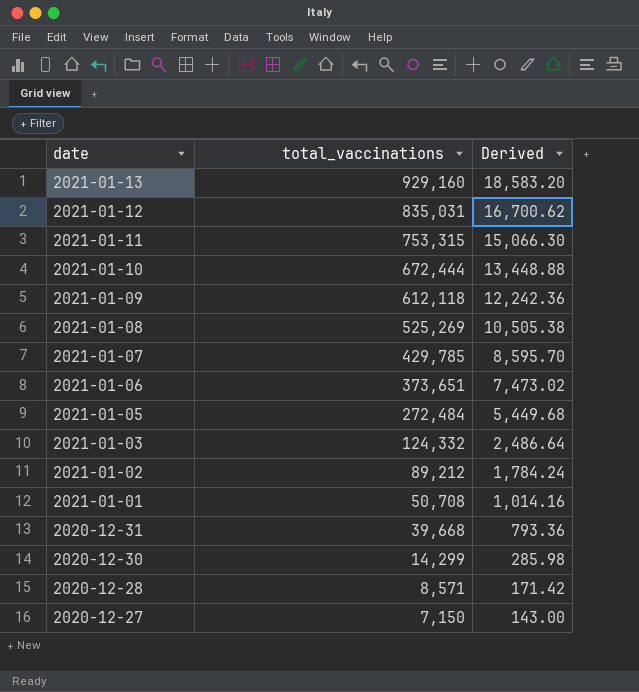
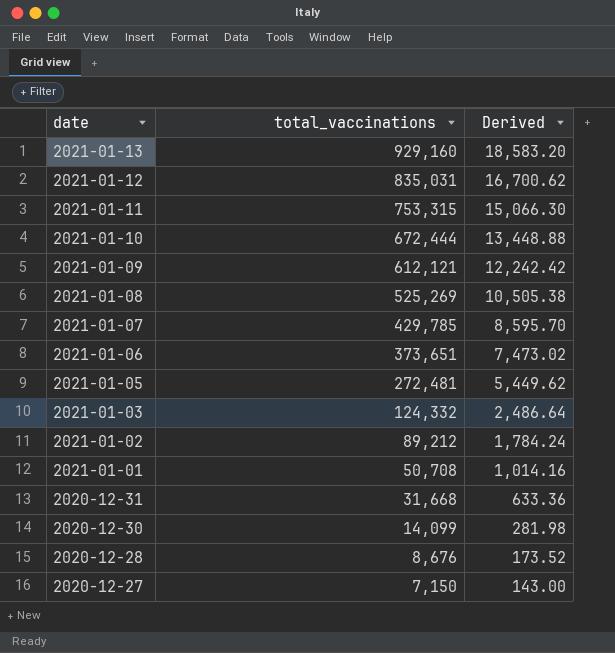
2021-01-09 | total_vaccinations: 612,118 -> 612,121
2021-01-09 | Derived: 12,242.36 -> 12,242.42
2021-01-05 | total_vaccinations: 272,484 -> 272,481
2021-01-05 | Derived: 5,449.68 -> 5,449.62
2020-12-31 | total_vaccinations: 39,668 -> 31,668
2020-12-31 | Derived: 793.36 -> 633.36
2020-12-30 | total_vaccinations: 14,299 -> 14,099
2020-12-30 | Derived: 285.98 -> 281.98
2020-12-28 | total_vaccinations: 8,571 -> 8,676
2020-12-28 | Derived: 171.42 -> 173.52

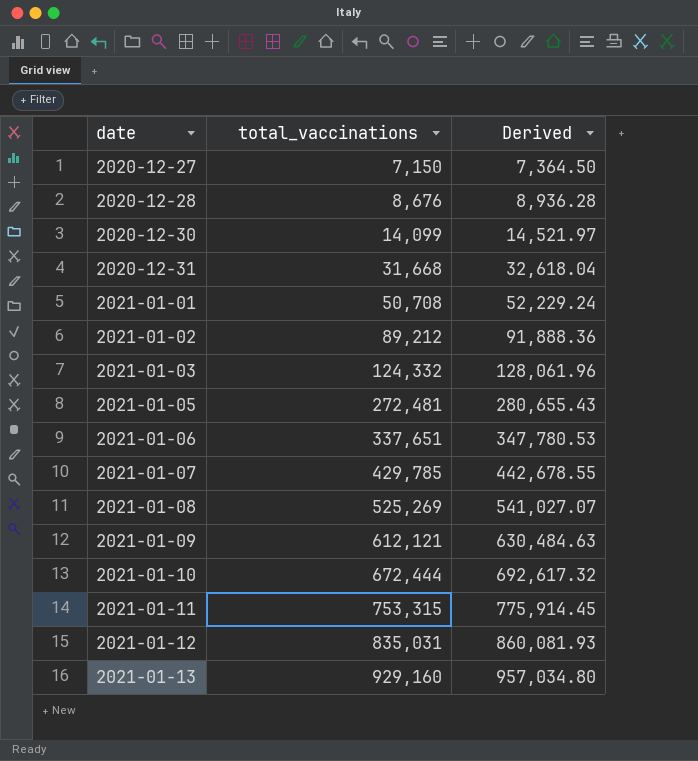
row order: date descending -> date ascending
column Derived | formula: [total_vaccinations] * 0.02 -> [total_vaccinations] * 1.03
2021-01-06 | total_vaccinations: 373,651 -> 337,651

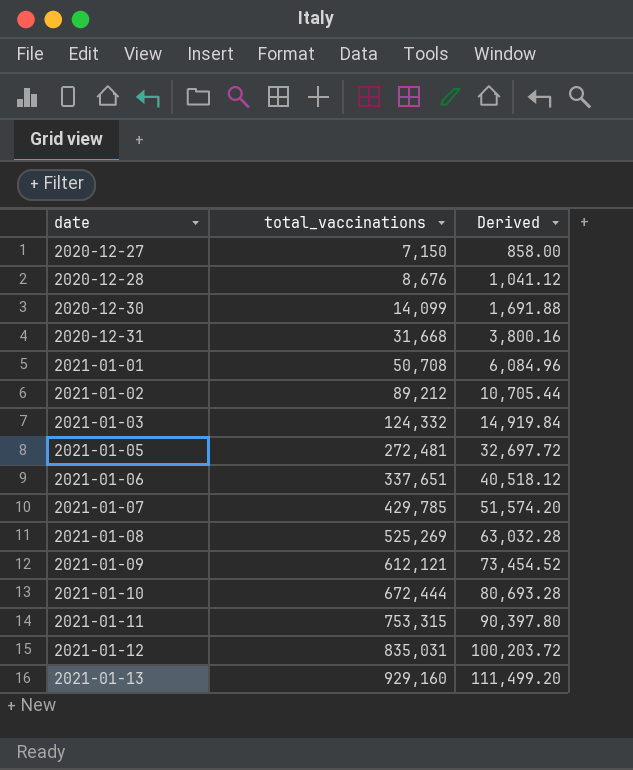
column Derived | formula: [total_vaccinations] * 1.03 -> [total_vaccinations] * 0.12

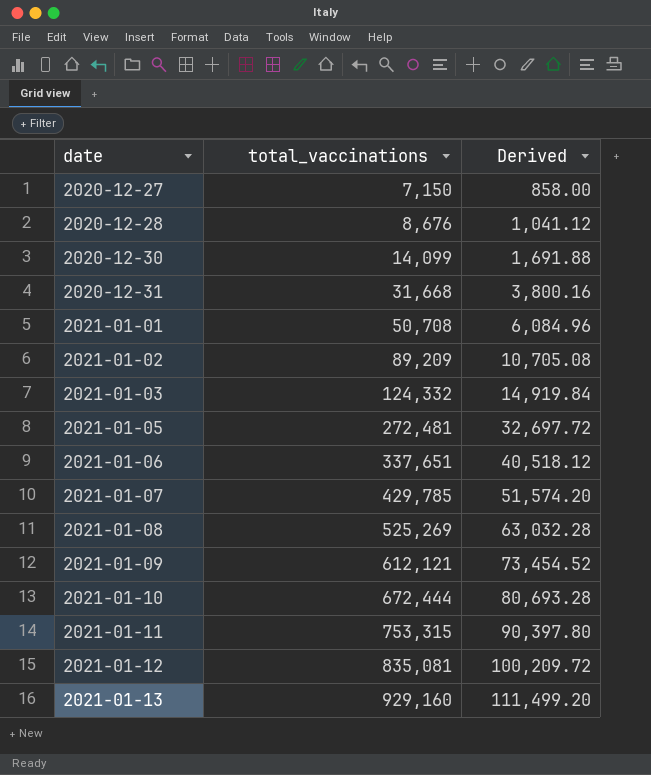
2021-01-02 | total_vaccinations: 89,212 -> 89,209
2021-01-02 | Derived: 10,705.44 -> 10,705.08
2021-01-12 | total_vaccinations: 835,031 -> 835,081
2021-01-12 | Derived: 100,203.72 -> 100,209.72

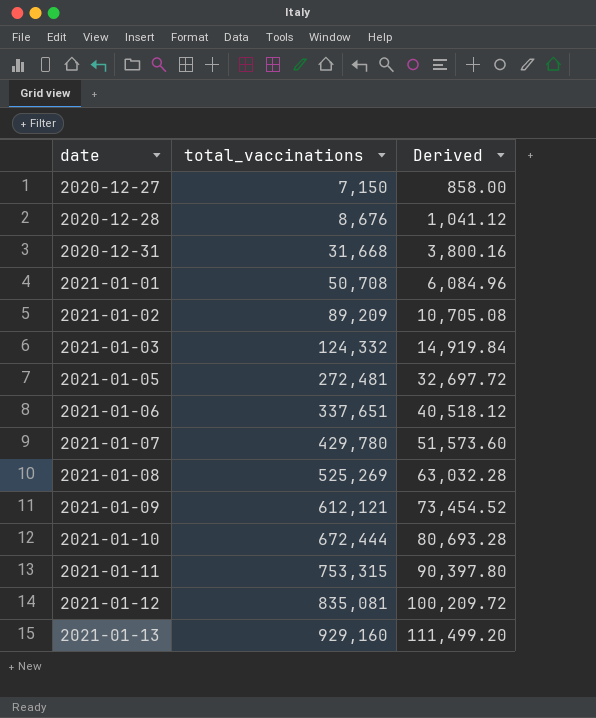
row 2020-12-30: 14,099 | 1,691.88 -> none
2021-01-07 | total_vaccinations: 429,785 -> 429,780
2021-01-07 | Derived: 51,574.20 -> 51,573.60

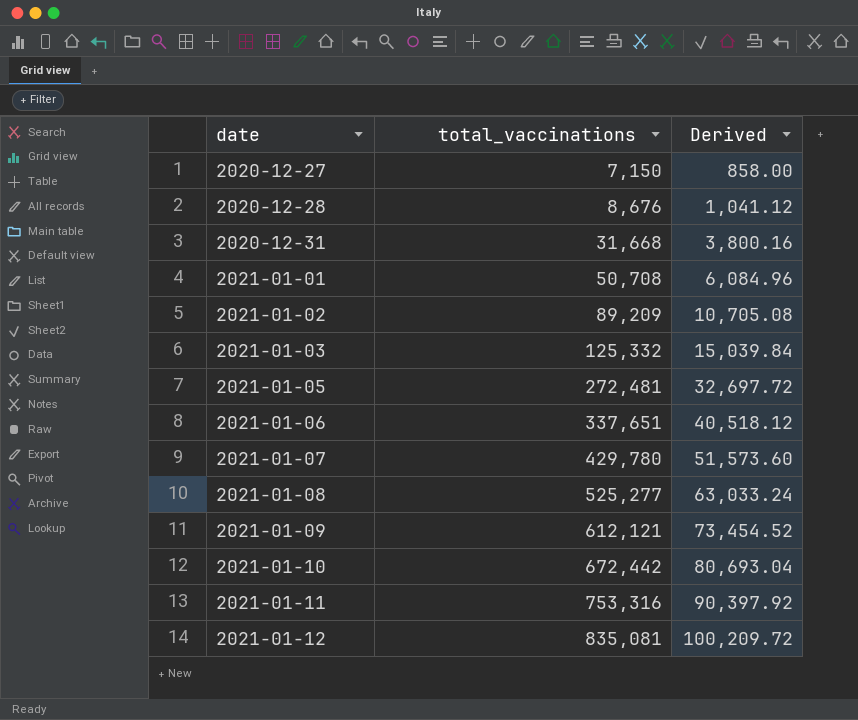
row 2021-01-13: 929,160 | 111,499.20 -> none
2021-01-03 | total_vaccinations: 124,332 -> 125,332
2021-01-03 | Derived: 14,919.84 -> 15,039.84
2021-01-08 | total_vaccinations: 525,269 -> 525,277
2021-01-08 | Derived: 63,032.28 -> 63,033.24
2021-01-10 | total_vaccinations: 672,444 -> 672,442
2021-01-10 | Derived: 80,693.28 -> 80,693.04
2021-01-11 | total_vaccinations: 753,315 -> 753,316
2021-01-11 | Derived: 90,397.80 -> 90,397.92

